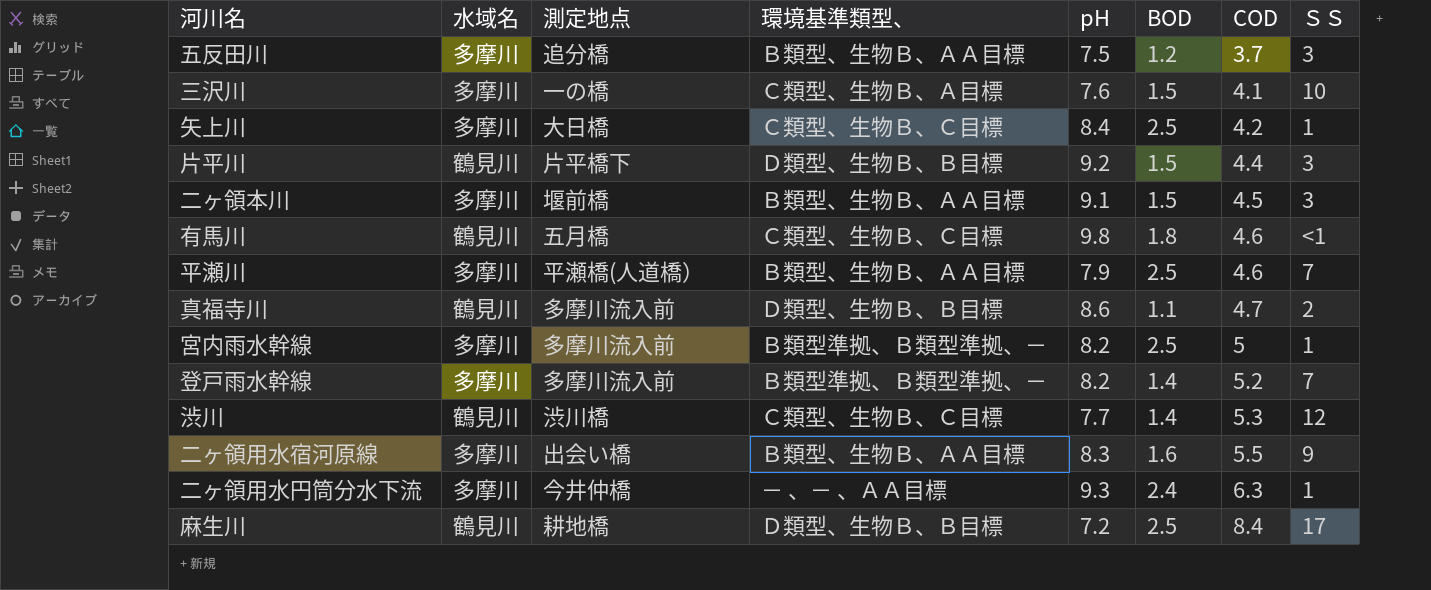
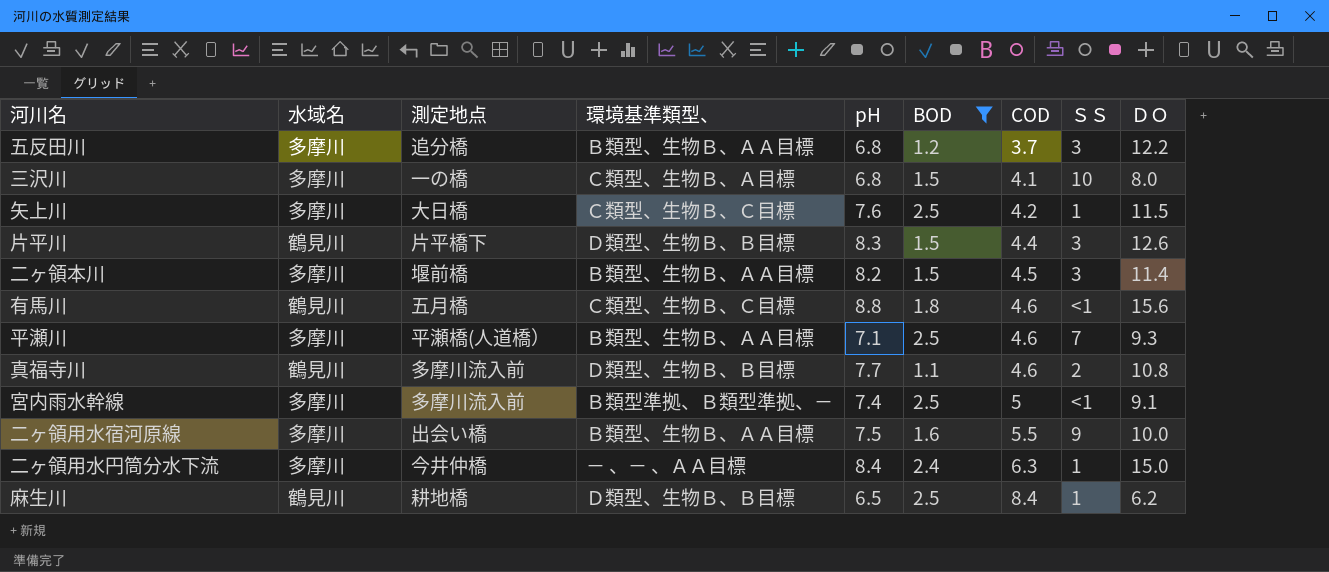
filter: none -> BOD != 1.4
column ＤＯ | position: none -> 9
五反田川 | pH: 7.5 -> 6.8
三沢川 | pH: 7.6 -> 6.8
矢上川 | pH: 8.4 -> 7.6
片平川 | pH: 9.2 -> 8.3
二ヶ領本川 | pH: 9.1 -> 8.2
有馬川 | pH: 9.8 -> 8.8
平瀬川 | pH: 7.9 -> 7.1
真福寺川 | pH: 8.6 -> 7.7
真福寺川 | COD: 4.7 -> 4.6
宮内雨水幹線 | pH: 8.2 -> 7.4
宮内雨水幹線 | ＳＳ: 1 -> <1
二ヶ領用水宿河原線 | pH: 8.3 -> 7.5
二ヶ領用水円筒分水下流 | pH: 9.3 -> 8.4
麻生川 | pH: 7.2 -> 6.5
麻生川 | ＳＳ: 17 -> 1

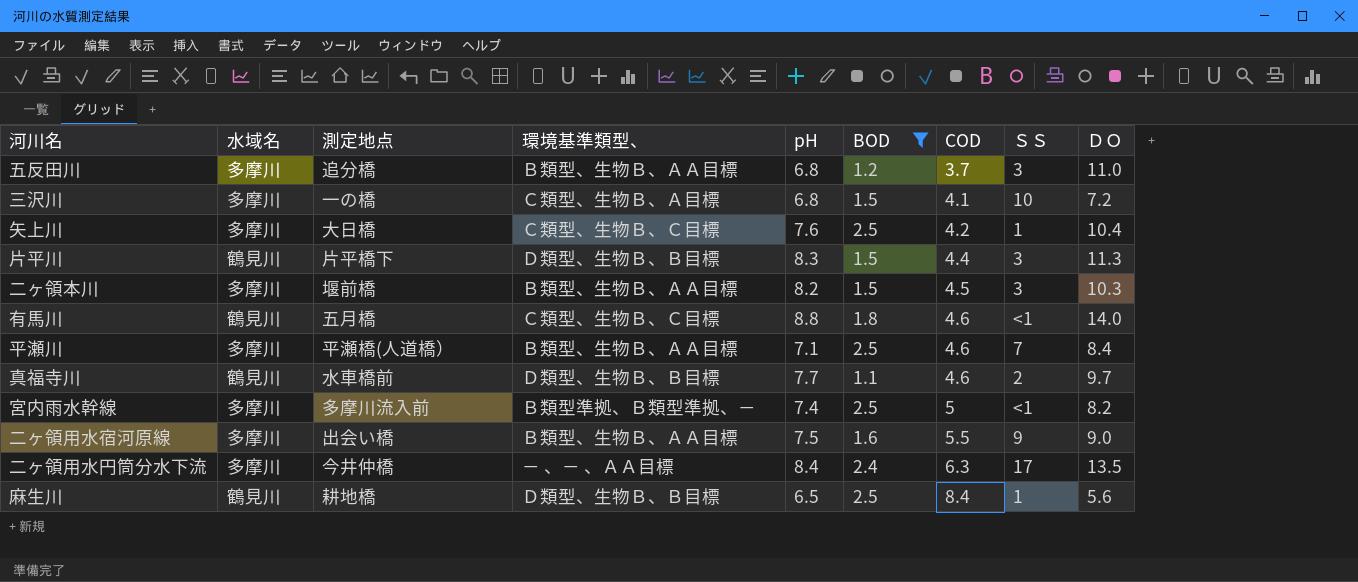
五反田川 | ＤＯ: 12.2 -> 11.0
三沢川 | ＤＯ: 8.0 -> 7.2
矢上川 | ＤＯ: 11.5 -> 10.4
片平川 | ＤＯ: 12.6 -> 11.3
二ヶ領本川 | ＤＯ: 11.4 -> 10.3
有馬川 | ＤＯ: 15.6 -> 14.0
平瀬川 | ＤＯ: 9.3 -> 8.4
真福寺川 | 測定地点: 多摩川流入前 -> 水車橋前
真福寺川 | ＤＯ: 10.8 -> 9.7
宮内雨水幹線 | ＤＯ: 9.1 -> 8.2
二ヶ領用水宿河原線 | ＤＯ: 10.0 -> 9.0
二ヶ領用水円筒分水下流 | ＳＳ: 1 -> 17
二ヶ領用水円筒分水下流 | ＤＯ: 15.0 -> 13.5
麻生川 | ＤＯ: 6.2 -> 5.6

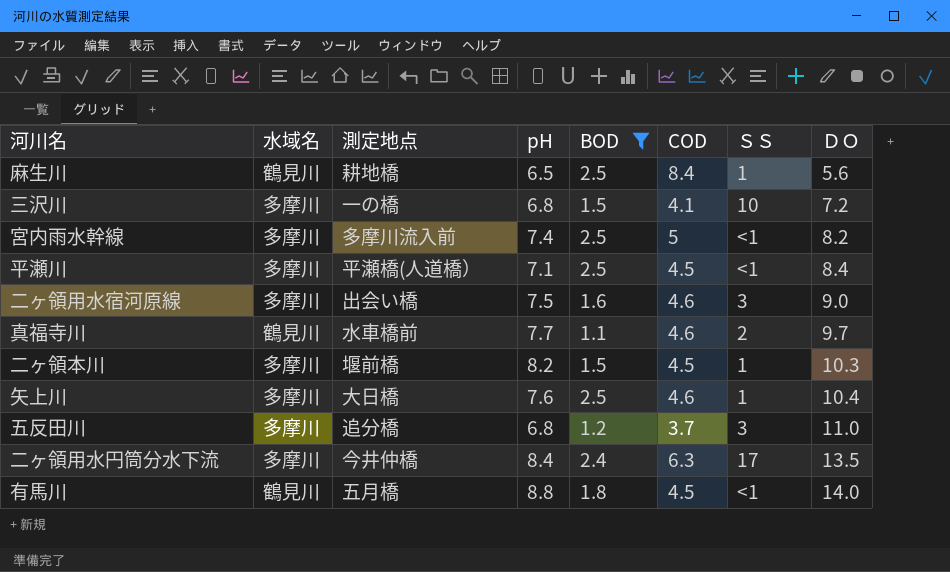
row order: COD ascending -> ＤＯ ascending
column 環境基準類型、 | position: 4 -> none
row 片平川: 鶴見川 | 片平橋下 | Ｄ類型、生物Ｂ、Ｂ目標 | 8.3 | 1.5 | 4.4 | 3 | 11.3 -> none
平瀬川 | COD: 4.6 -> 4.5
平瀬川 | ＳＳ: 7 -> <1
二ヶ領用水宿河原線 | COD: 5.5 -> 4.6
二ヶ領用水宿河原線 | ＳＳ: 9 -> 3
二ヶ領本川 | ＳＳ: 3 -> 1
矢上川 | COD: 4.2 -> 4.6
有馬川 | COD: 4.6 -> 4.5

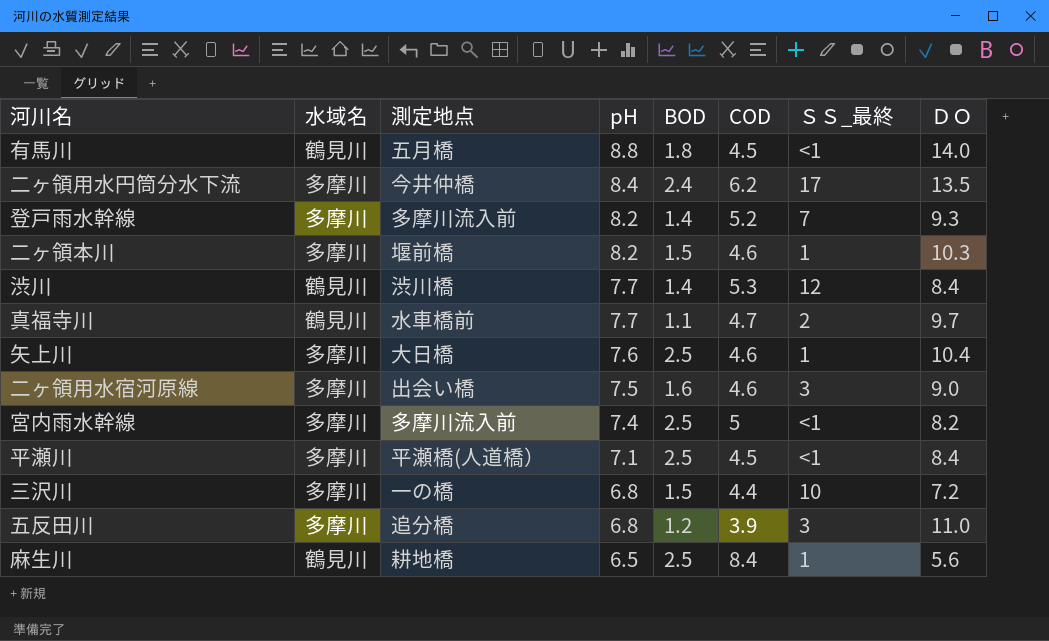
filter: BOD != 1.4 -> none
row order: ＤＯ ascending -> pH descending
column name: ＳＳ -> ＳＳ_最終
二ヶ領用水円筒分水下流 | COD: 6.3 -> 6.2
二ヶ領本川 | COD: 4.5 -> 4.6
真福寺川 | COD: 4.6 -> 4.7
三沢川 | COD: 4.1 -> 4.4
五反田川 | COD: 3.7 -> 3.9

